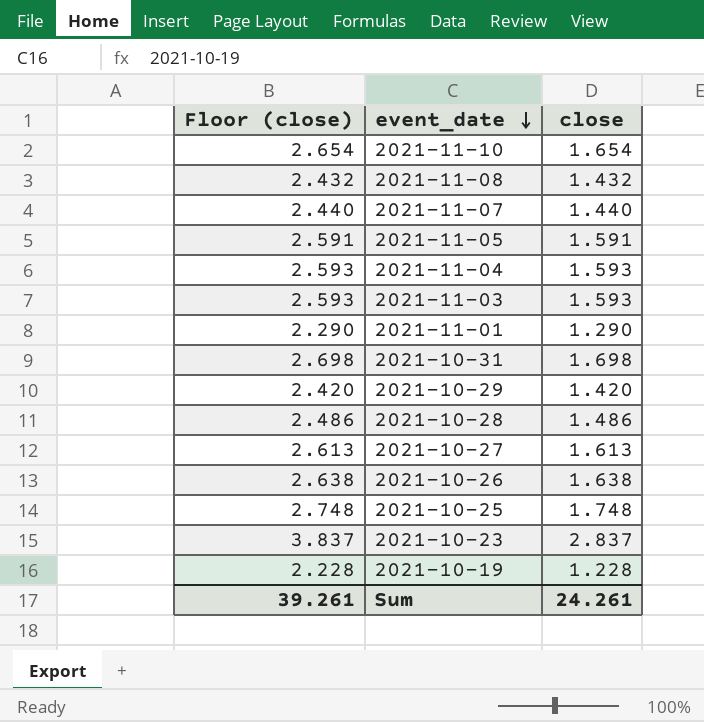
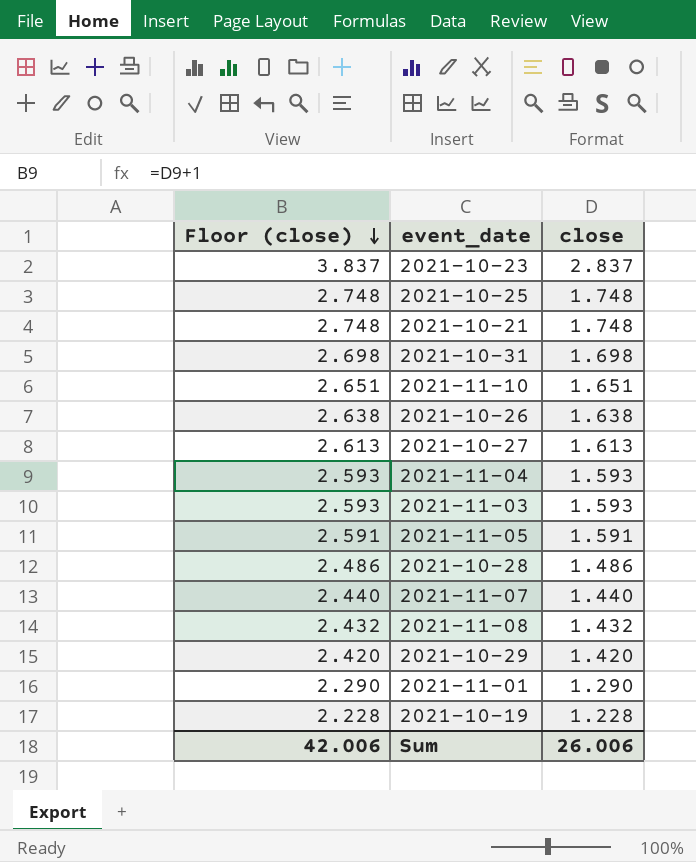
row order: event_date descending -> Floor (close) descending
row 2021-10-21: none -> 2.748 | 1.748
2021-11-10 | Floor (close): 2.654 -> 2.651
2021-11-10 | close: 1.654 -> 1.651
Sum | Floor (close): 39.261 -> 42.006
Sum | close: 24.261 -> 26.006

